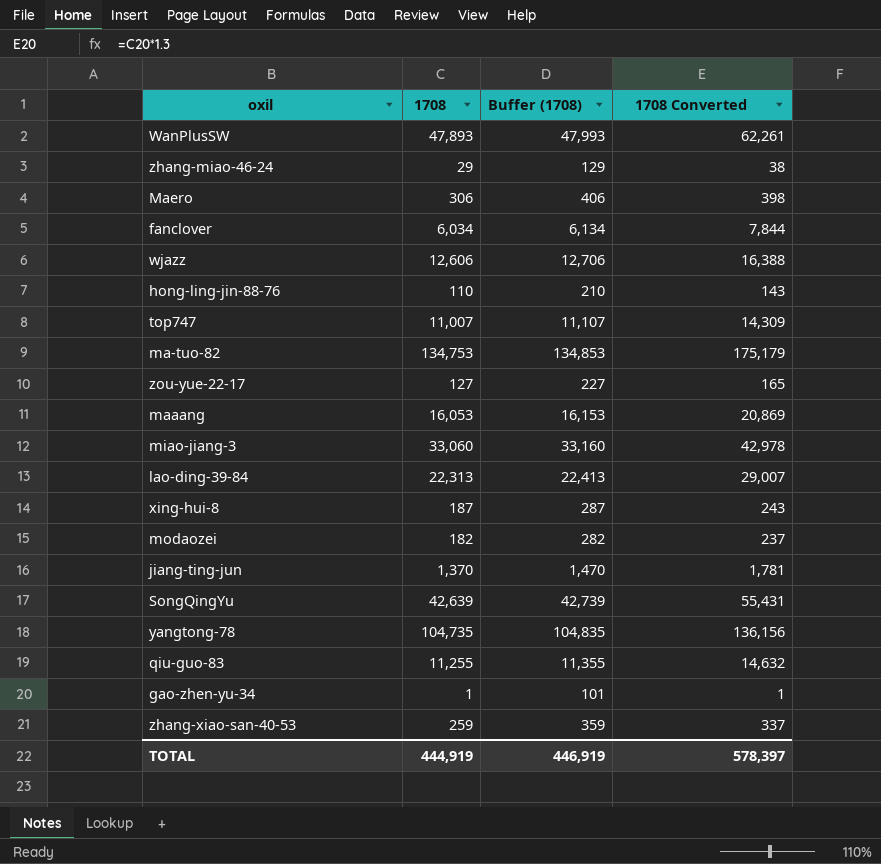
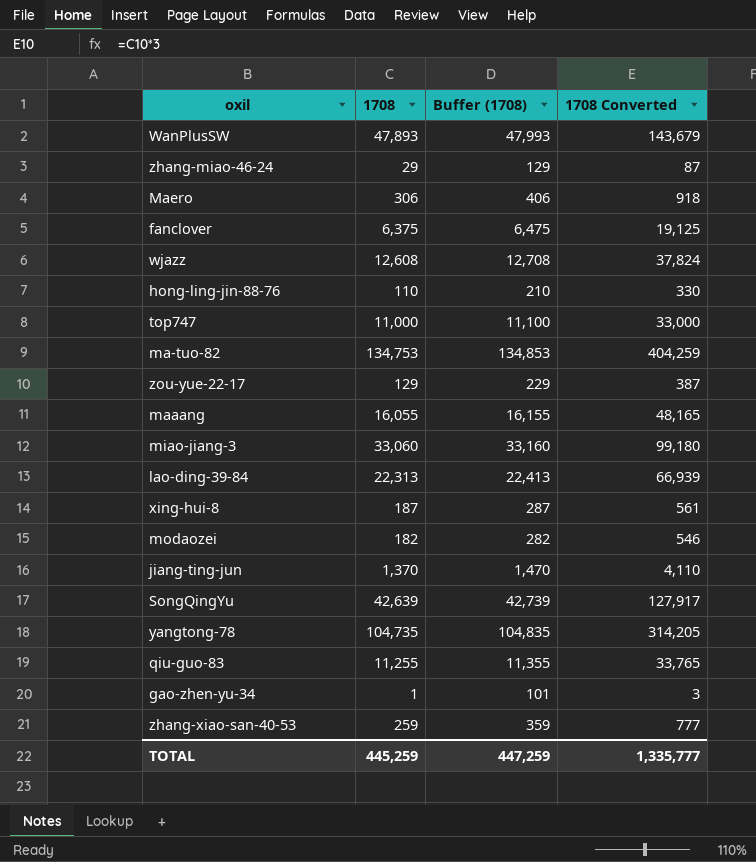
column 1708 Converted | formula: [1708] * 1.3 -> [1708] * 3
fanclover | 1708: 6,034 -> 6,375
fanclover | Buffer (1708): 6,134 -> 6,475
wjazz | 1708: 12,606 -> 12,608
wjazz | Buffer (1708): 12,706 -> 12,708
top747 | 1708: 11,007 -> 11,000
top747 | Buffer (1708): 11,107 -> 11,100
zou-yue-22-17 | 1708: 127 -> 129
zou-yue-22-17 | Buffer (1708): 227 -> 229
maaang | 1708: 16,053 -> 16,055
maaang | Buffer (1708): 16,153 -> 16,155
TOTAL | 1708: 444,919 -> 445,259
TOTAL | Buffer (1708): 446,919 -> 447,259
TOTAL | 1708 Converted: 578,397 -> 1,335,777

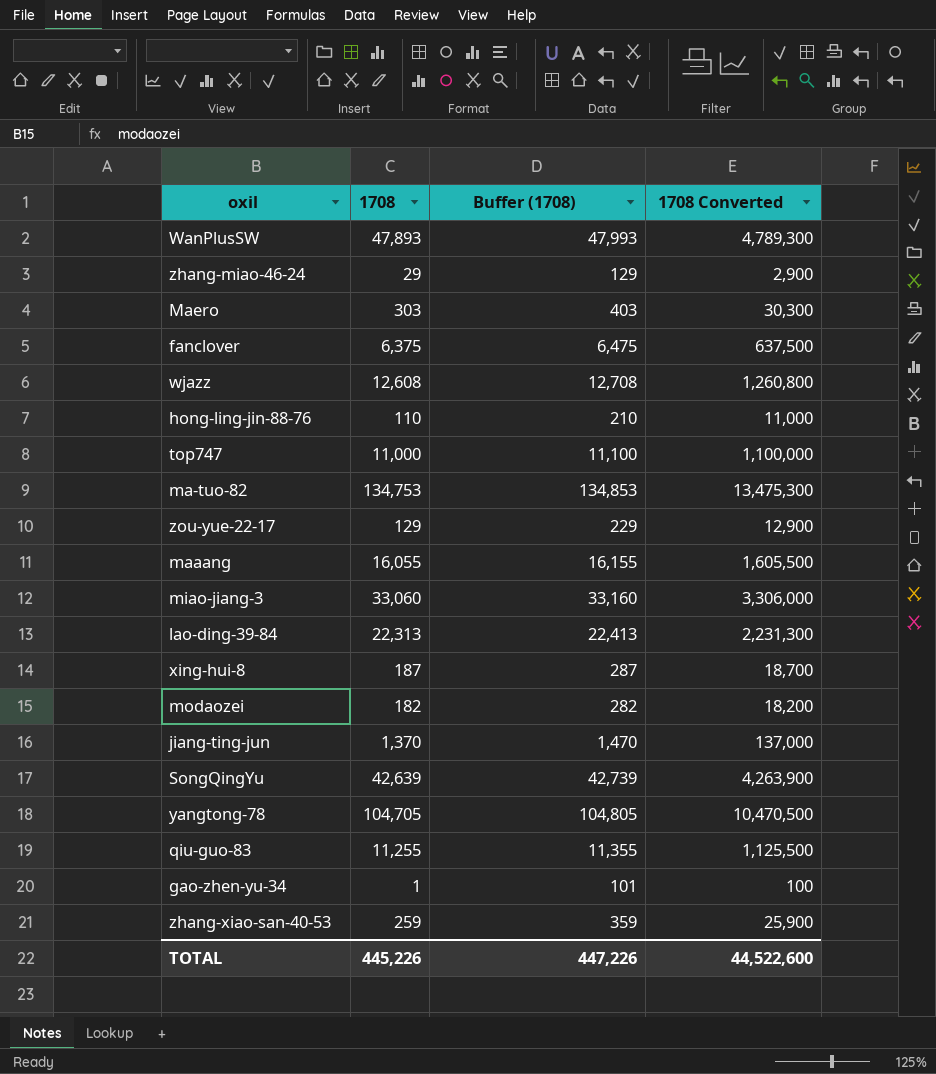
column 1708 Converted | formula: [1708] * 3 -> [1708] * 100
Maero | 1708: 306 -> 303
Maero | Buffer (1708): 406 -> 403
yangtong-78 | 1708: 104,735 -> 104,705
yangtong-78 | Buffer (1708): 104,835 -> 104,805
TOTAL | 1708: 445,259 -> 445,226
TOTAL | Buffer (1708): 447,259 -> 447,226
TOTAL | 1708 Converted: 1,335,777 -> 44,522,600

